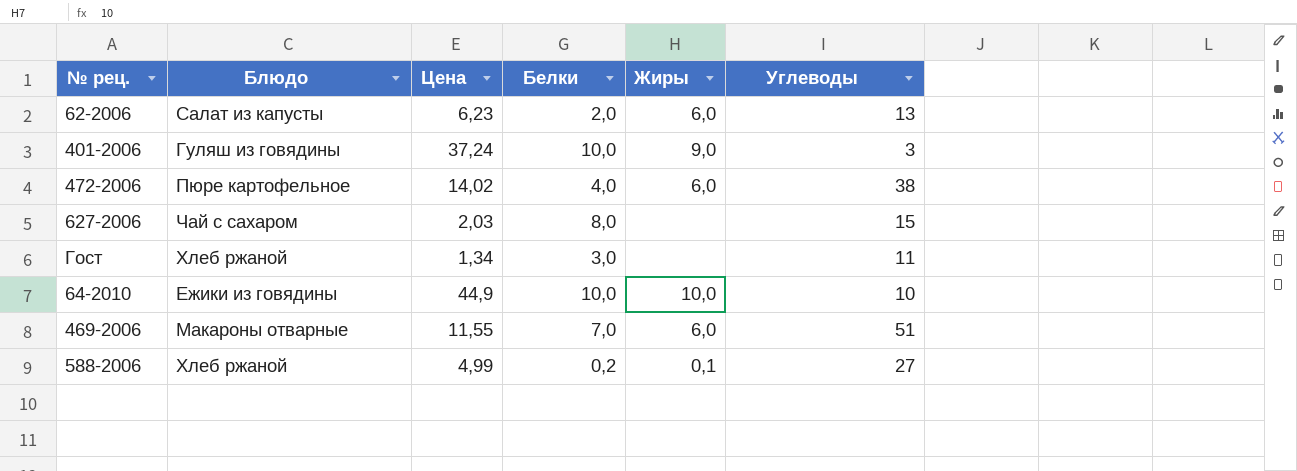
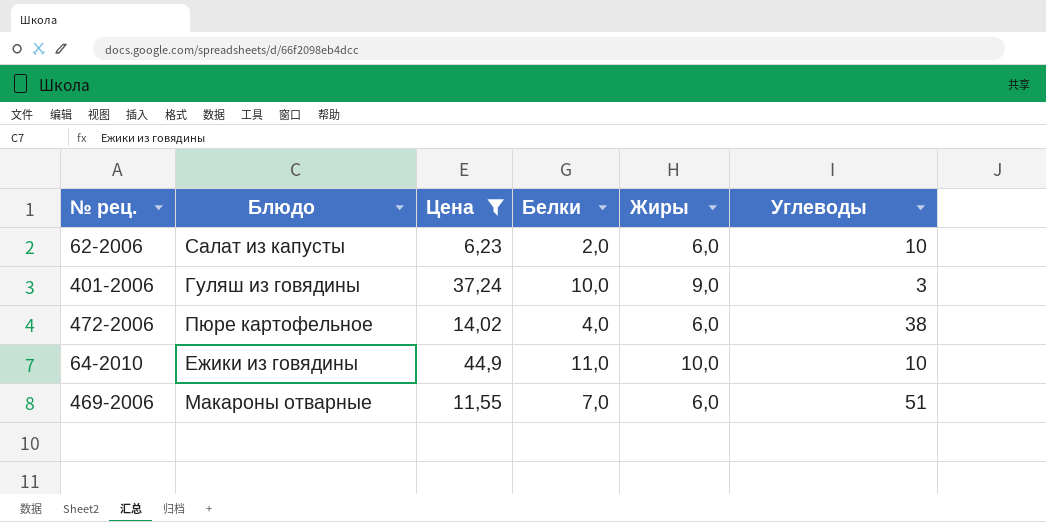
filter: none -> Цена >= 6,23
62-2006 | Углеводы: 13 -> 10
64-2010 | Белки: 10,0 -> 11,0

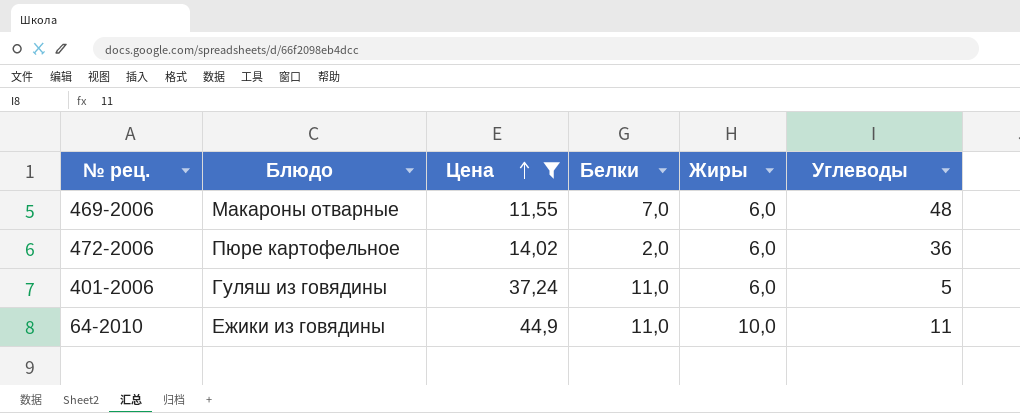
row order: none -> Цена ascending
row 62-2006: Салат из капусты | 6,23 | 2,0 | 6,0 | 10 -> none
469-2006 | Углеводы: 51 -> 48
472-2006 | Белки: 4,0 -> 2,0
472-2006 | Углеводы: 38 -> 36
401-2006 | Белки: 10,0 -> 11,0
401-2006 | Жиры: 9,0 -> 6,0
401-2006 | Углеводы: 3 -> 5
64-2010 | Углеводы: 10 -> 11

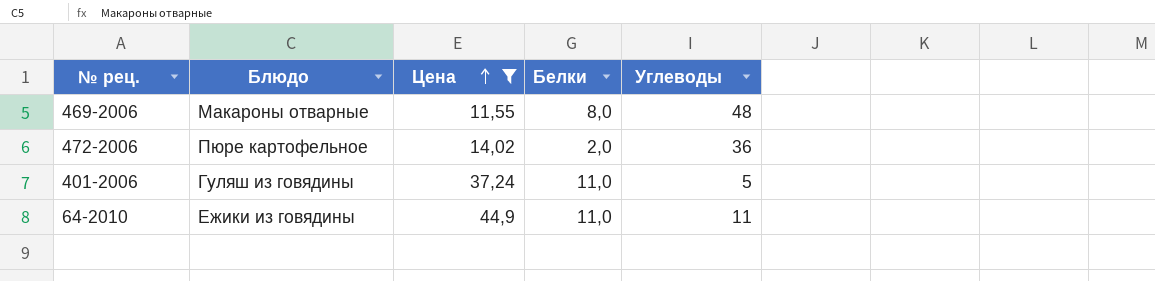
column Жиры | position: 5 -> none
469-2006 | Белки: 7,0 -> 8,0

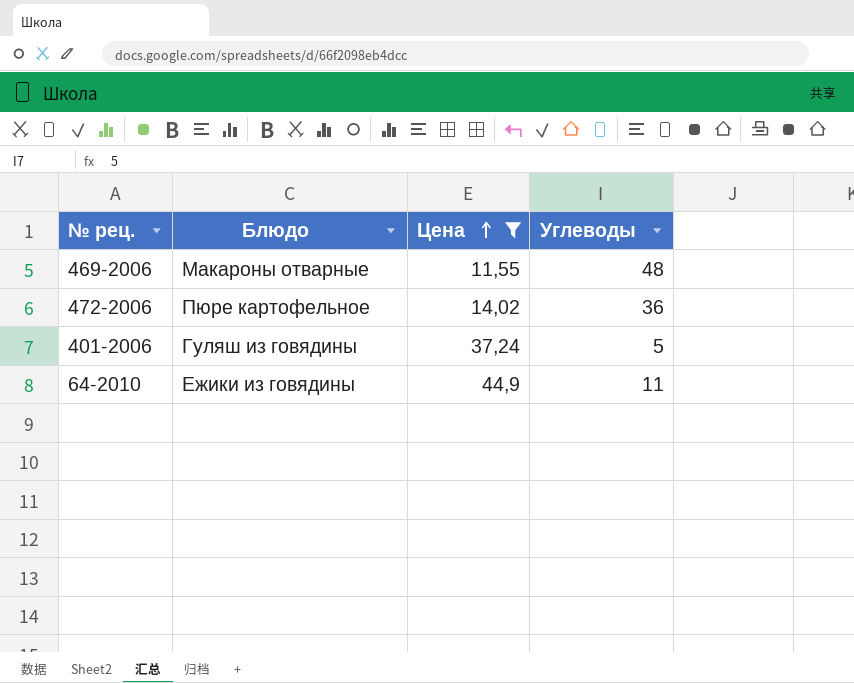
column Белки | position: 4 -> none

